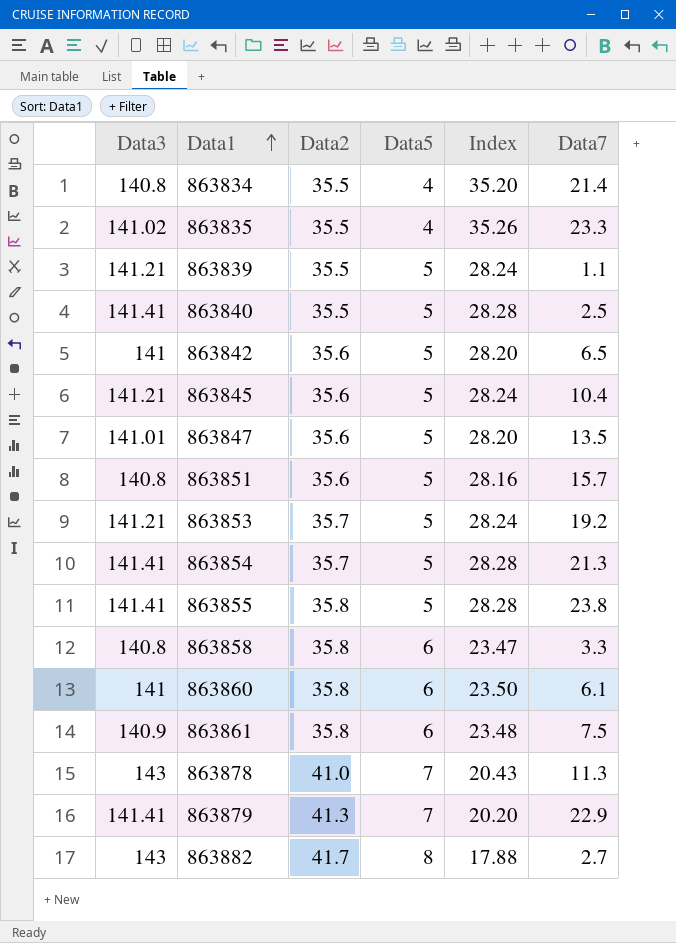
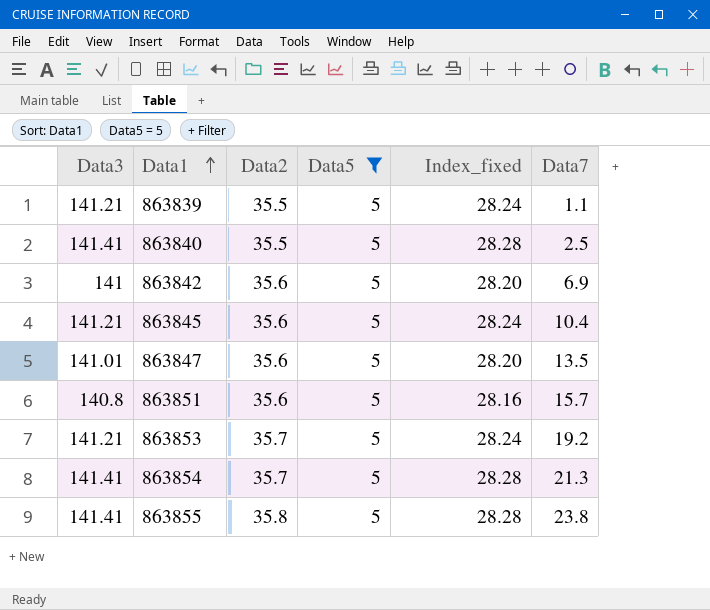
filter: none -> Data5 = 5
column name: Index -> Index_fixed
863842 | Data7: 6.5 -> 6.9

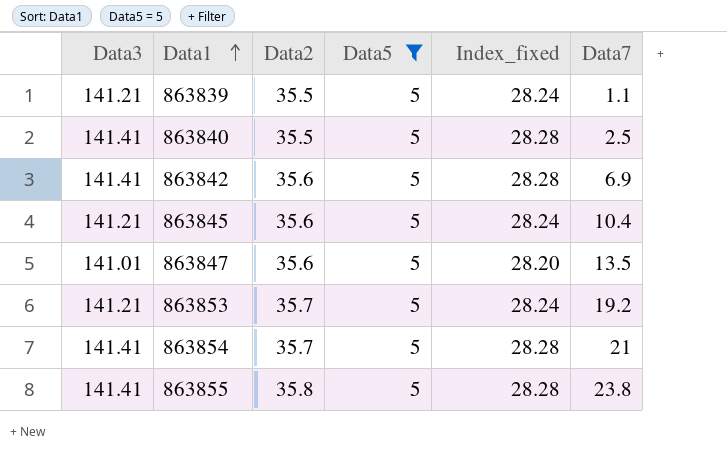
row 863851: 140.8 | 35.6 | 5 | 28.16 | 15.7 -> none
863842 | Data3: 141 -> 141.41
863842 | Index_fixed: 28.20 -> 28.28
863854 | Data7: 21.3 -> 21

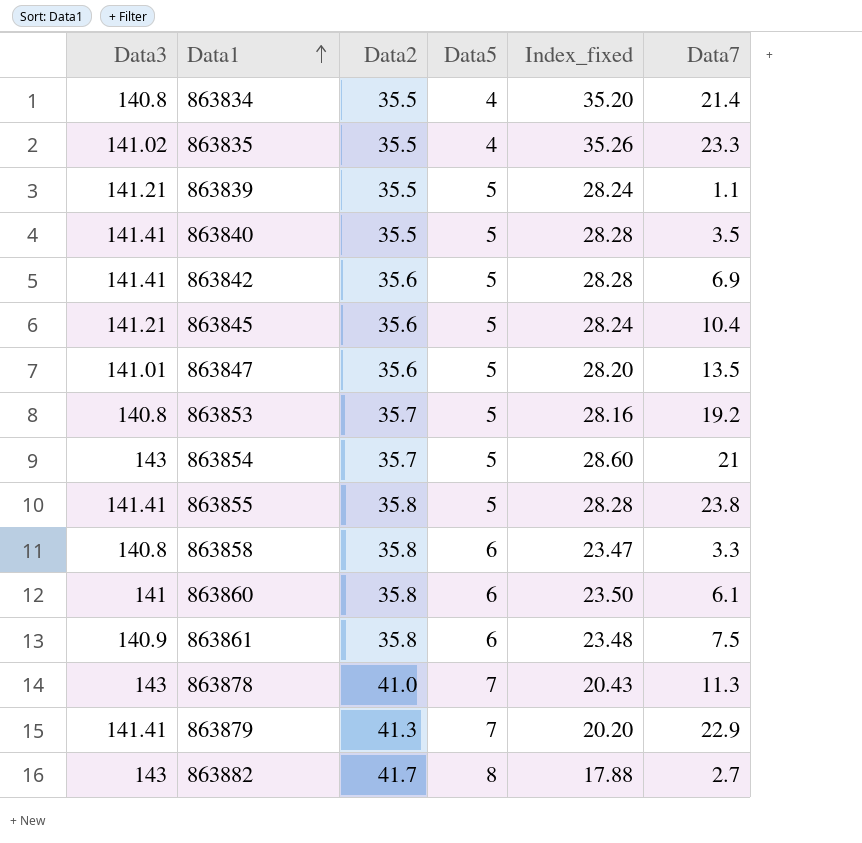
filter: Data5 = 5 -> none
863840 | Data7: 2.5 -> 3.5
863853 | Data3: 141.21 -> 140.8
863853 | Index_fixed: 28.24 -> 28.16
863854 | Data3: 141.41 -> 143
863854 | Index_fixed: 28.28 -> 28.60

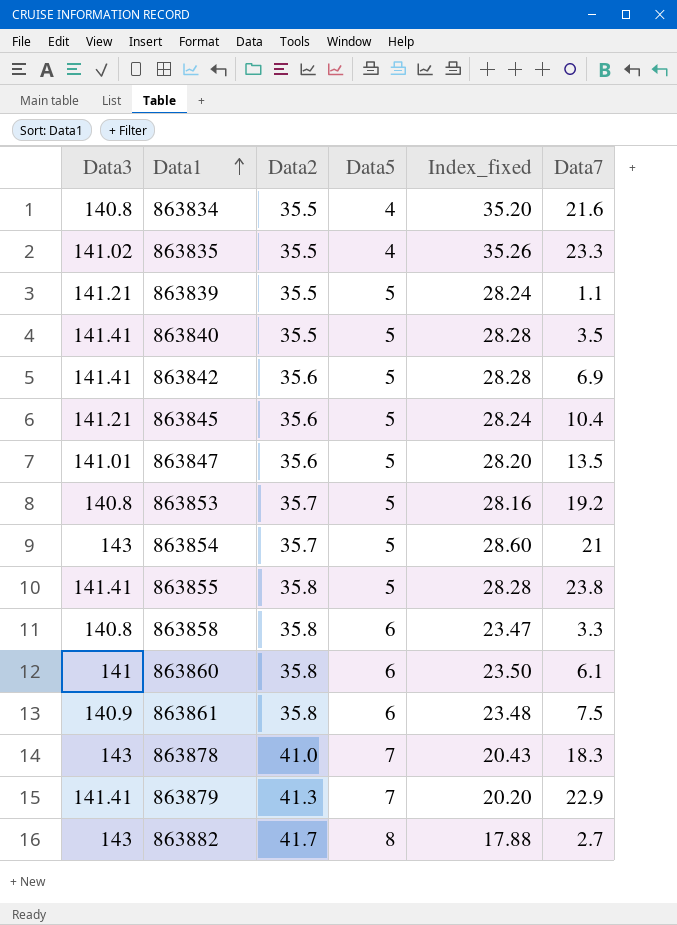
863834 | Data7: 21.4 -> 21.6
863878 | Data7: 11.3 -> 18.3

